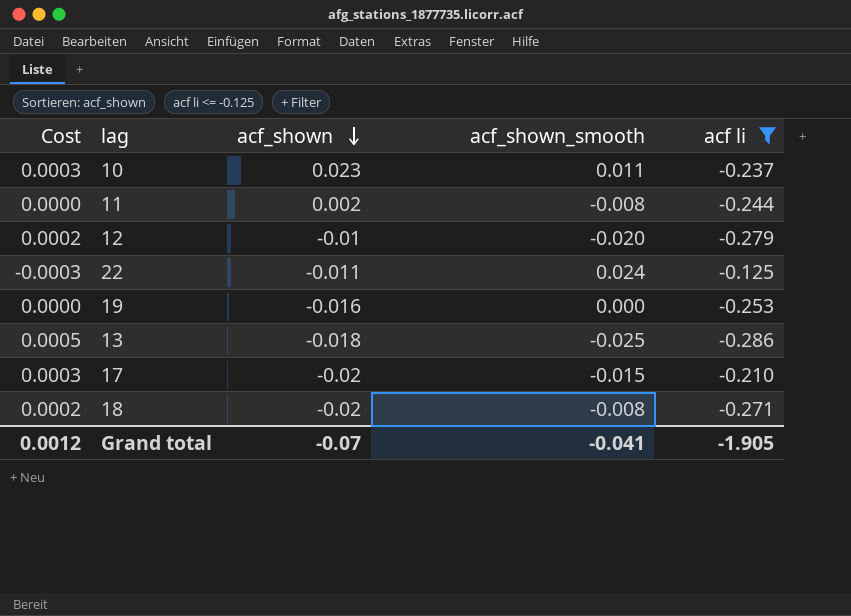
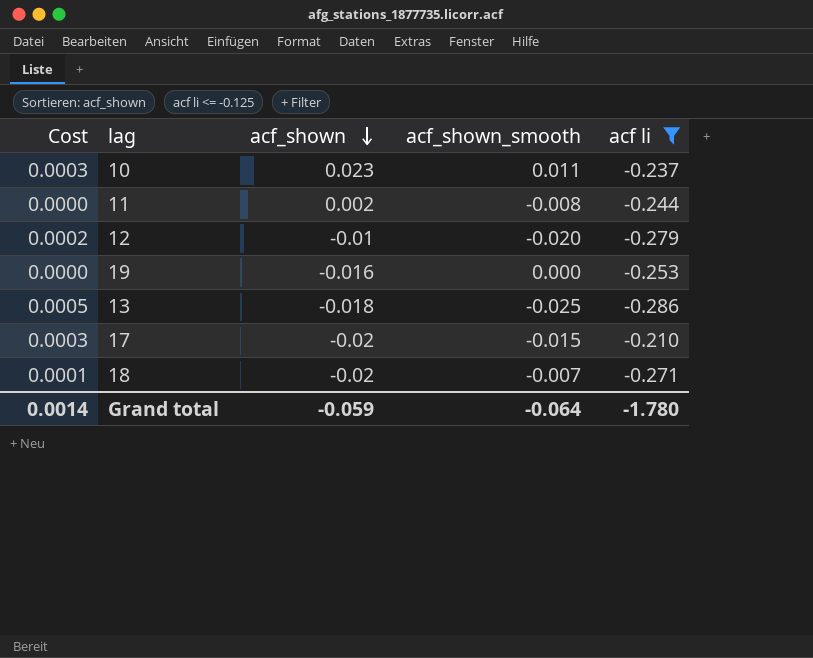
row 22: -0.0003 | -0.011 | 0.024 | -0.125 -> none
18 | Cost: 0.0002 -> 0.0001
18 | acf_shown_smooth: -0.008 -> -0.007
Grand total | Cost: 0.0012 -> 0.0014
Grand total | acf_shown: -0.07 -> -0.059
Grand total | acf_shown_smooth: -0.041 -> -0.064
Grand total | acf li: -1.905 -> -1.780

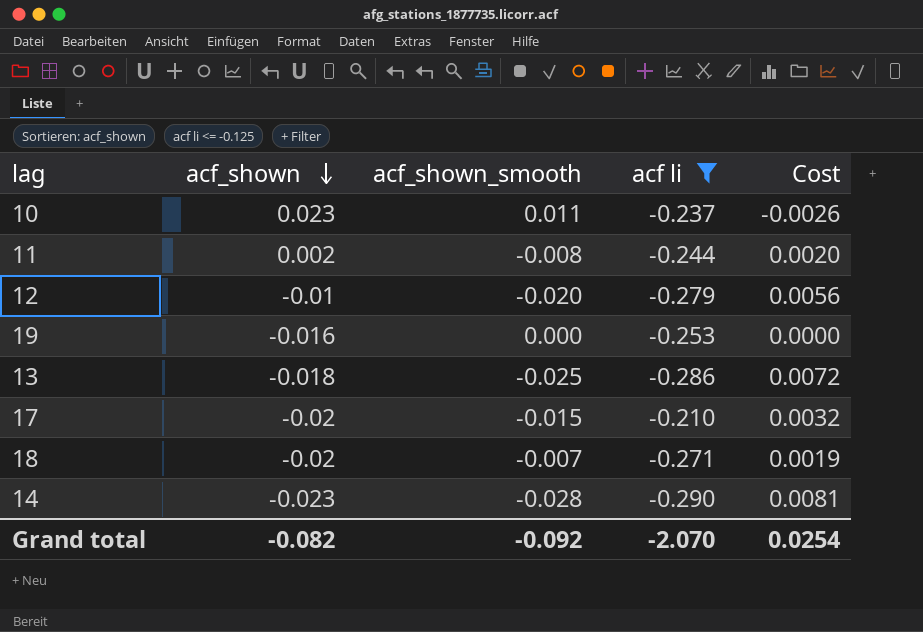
column Cost | formula: [acf_shown] * [acf_shown_smooth] -> [acf_shown_smooth] * [acf li]
column Cost | position: 1 -> 5
row 14: none -> -0.023 | -0.028 | -0.290 | 0.0081
Grand total | acf_shown: -0.059 -> -0.082
Grand total | acf_shown_smooth: -0.064 -> -0.092
Grand total | acf li: -1.780 -> -2.070
Grand total | Cost: 0.0014 -> 0.0254

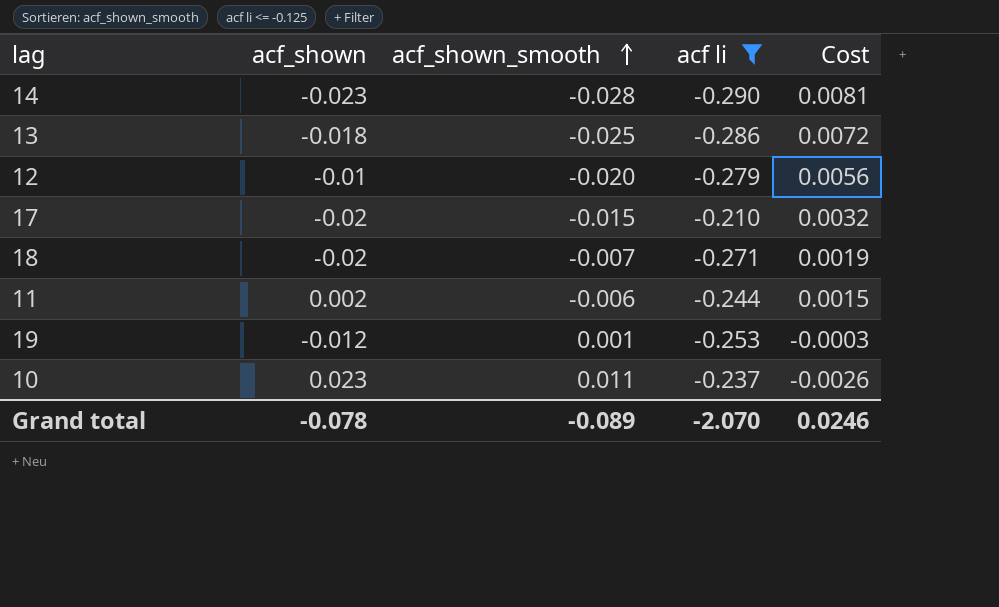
row order: acf_shown descending -> acf_shown_smooth ascending
11 | acf_shown_smooth: -0.008 -> -0.006
11 | Cost: 0.0020 -> 0.0015
19 | acf_shown: -0.016 -> -0.012
19 | acf_shown_smooth: 0.000 -> 0.001
19 | Cost: 0.0000 -> -0.0003
Grand total | acf_shown: -0.082 -> -0.078
Grand total | acf_shown_smooth: -0.092 -> -0.089
Grand total | Cost: 0.0254 -> 0.0246

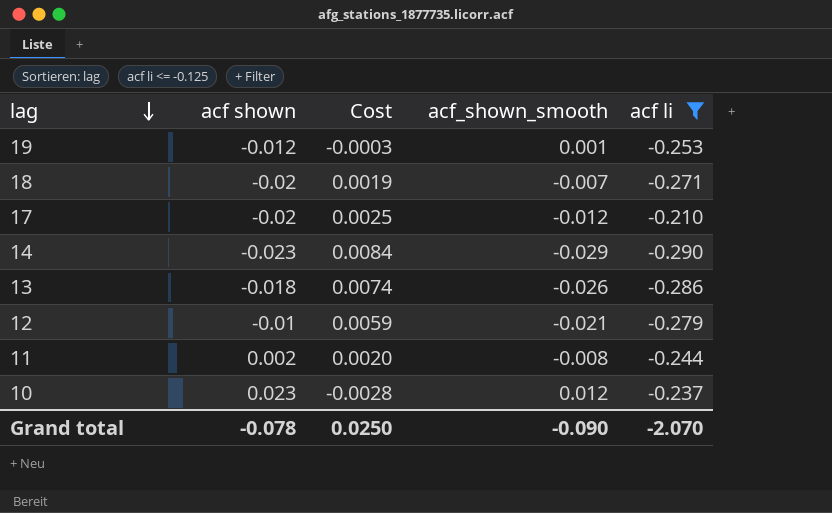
row order: acf_shown_smooth ascending -> lag descending
column name: acf_shown -> acf shown
column Cost | position: 5 -> 3
17 | Cost: 0.0032 -> 0.0025
17 | acf_shown_smooth: -0.015 -> -0.012
14 | Cost: 0.0081 -> 0.0084
14 | acf_shown_smooth: -0.028 -> -0.029
13 | Cost: 0.0072 -> 0.0074
13 | acf_shown_smooth: -0.025 -> -0.026
12 | Cost: 0.0056 -> 0.0059
12 | acf_shown_smooth: -0.020 -> -0.021
11 | Cost: 0.0015 -> 0.0020
11 | acf_shown_smooth: -0.006 -> -0.008
10 | Cost: -0.0026 -> -0.0028
10 | acf_shown_smooth: 0.011 -> 0.012
Grand total | Cost: 0.0246 -> 0.0250
Grand total | acf_shown_smooth: -0.089 -> -0.090

